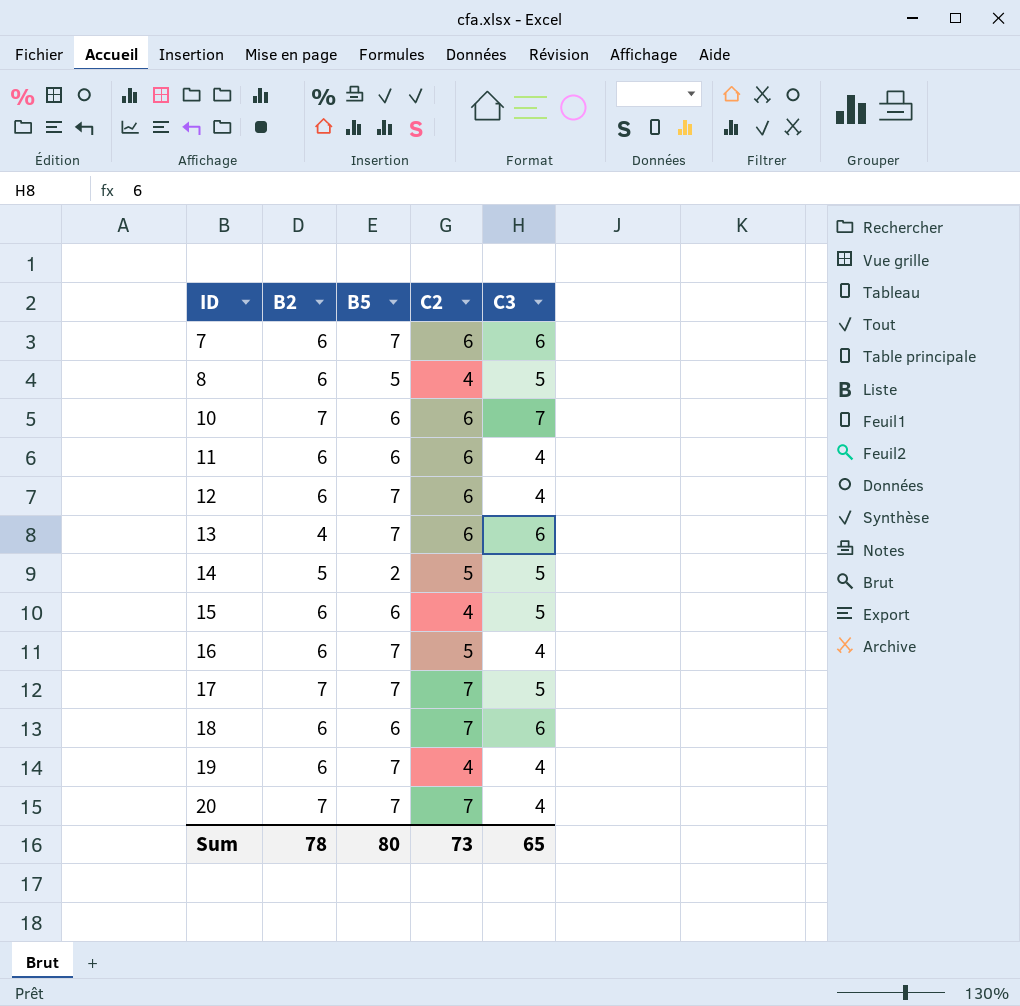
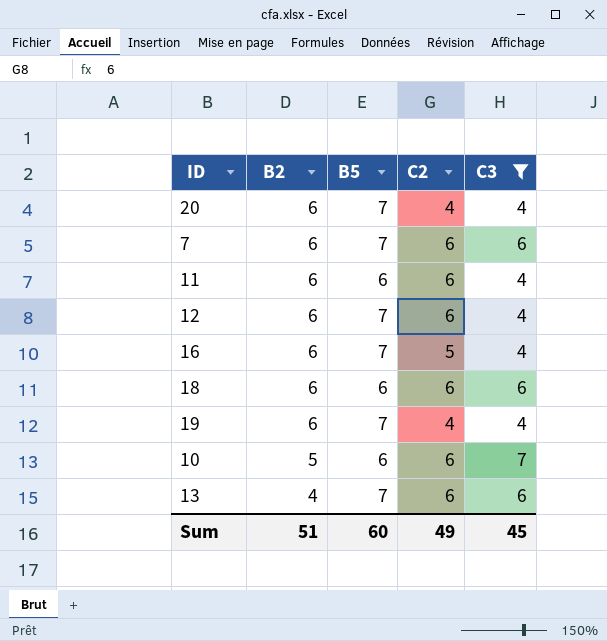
filter: none -> C3 != 5
row order: ID ascending -> B2 descending
20 | B2: 7 -> 6
20 | C2: 7 -> 4
18 | C2: 7 -> 6
10 | B2: 7 -> 5
Sum | B2: 78 -> 51
Sum | B5: 80 -> 60
Sum | C2: 73 -> 49
Sum | C3: 65 -> 45

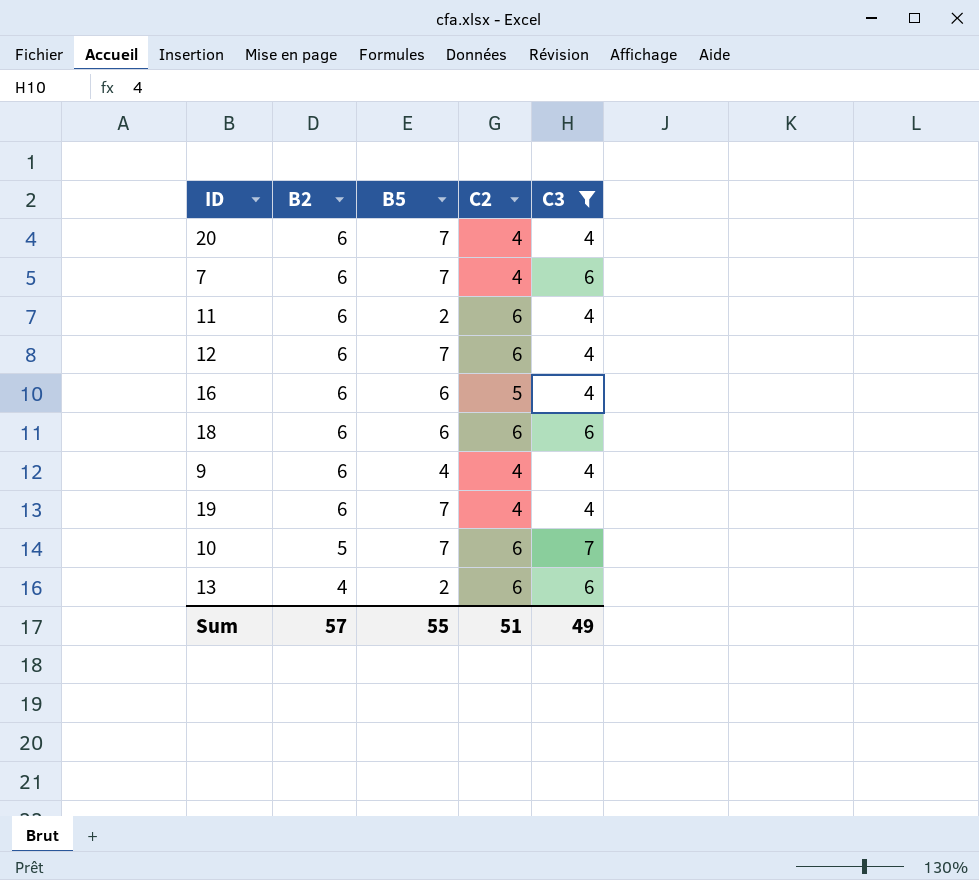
7 | C2: 6 -> 4
11 | B5: 6 -> 2
16 | B5: 7 -> 6
row 9: none -> 6 | 4 | 4 | 4
10 | B5: 6 -> 7
13 | B5: 7 -> 2
Sum | B2: 51 -> 57
Sum | B5: 60 -> 55
Sum | C2: 49 -> 51
Sum | C3: 45 -> 49

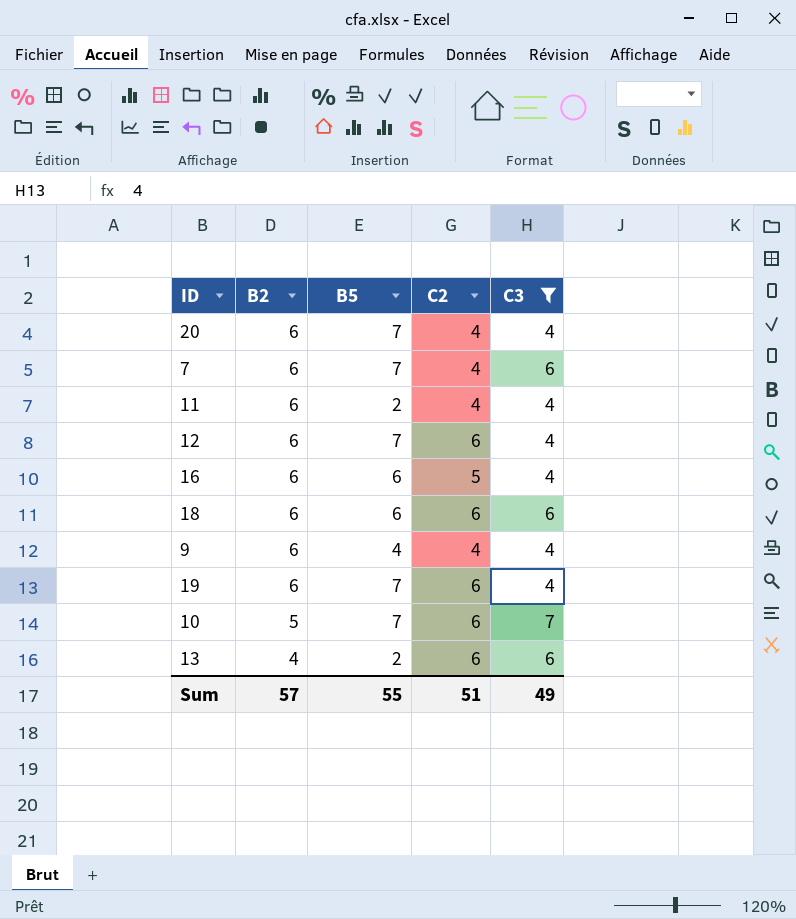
11 | C2: 6 -> 4
19 | C2: 4 -> 6

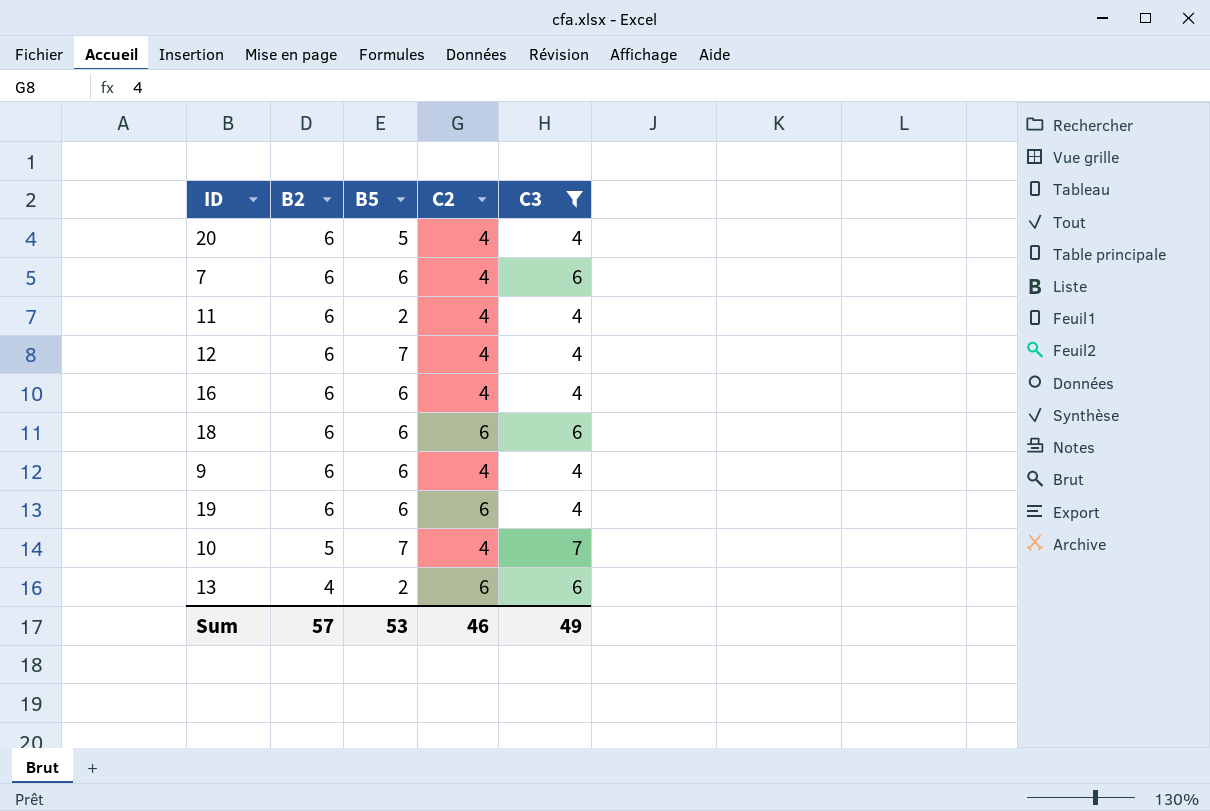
20 | B5: 7 -> 5
7 | B5: 7 -> 6
12 | C2: 6 -> 4
16 | C2: 5 -> 4
9 | B5: 4 -> 6
19 | B5: 7 -> 6
10 | C2: 6 -> 4
Sum | B5: 55 -> 53
Sum | C2: 51 -> 46

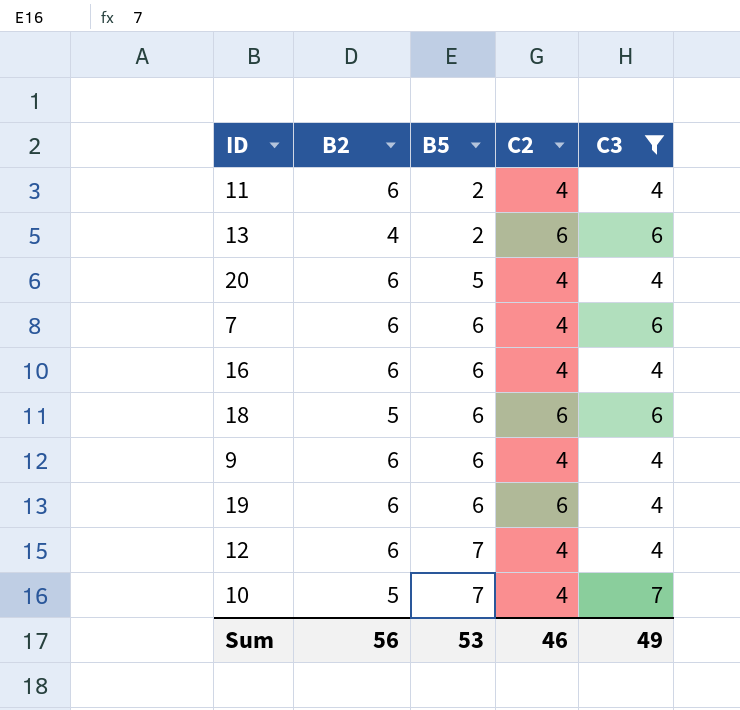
row order: B2 descending -> B5 ascending
18 | B2: 6 -> 5
Sum | B2: 57 -> 56

